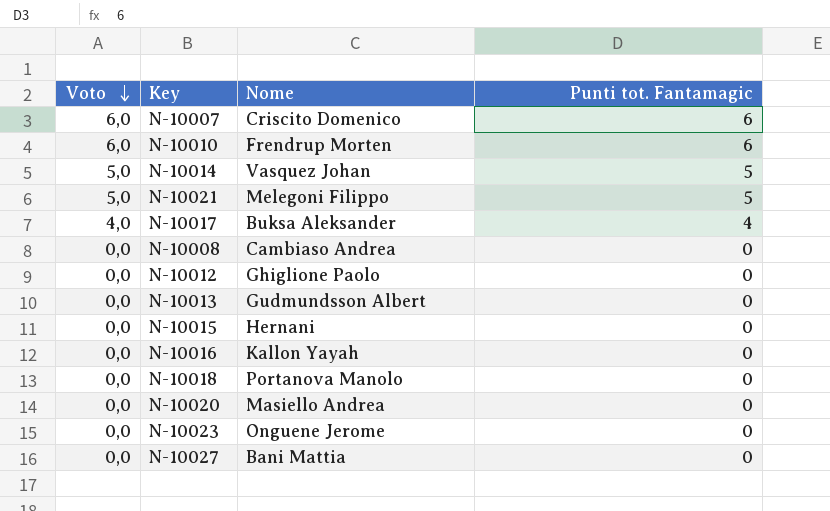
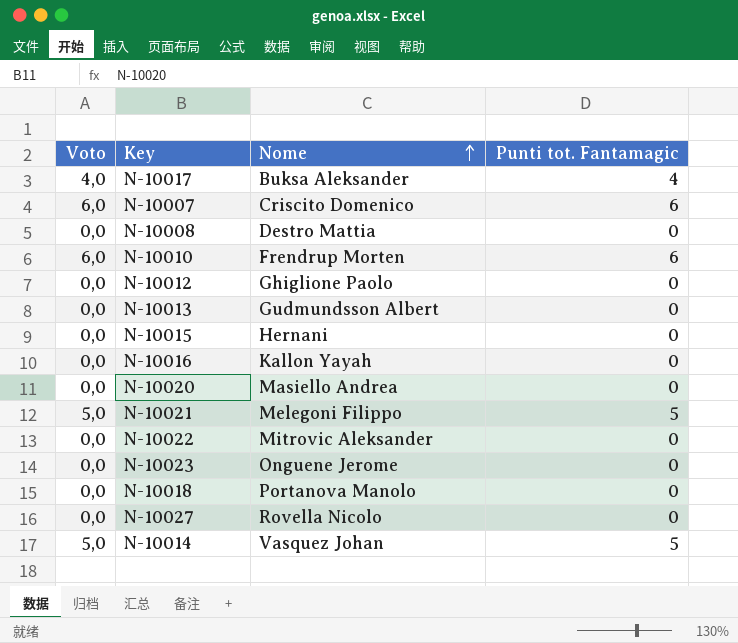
row order: Voto descending -> Nome ascending
N-10008 | Nome: Cambiaso Andrea -> Destro Mattia
row N-10022: none -> 0,0 | Mitrovic Aleksander | 0
N-10027 | Nome: Bani Mattia -> Rovella Nicolo

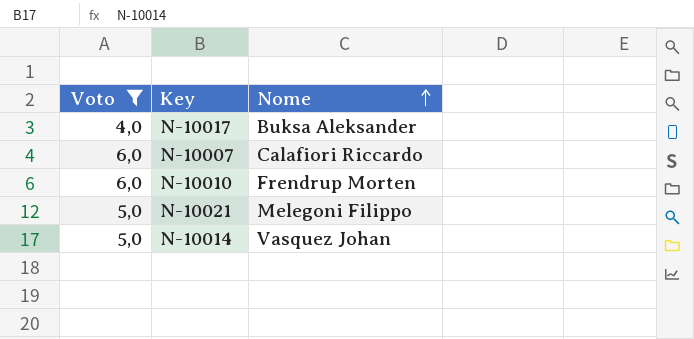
filter: none -> Voto != 0,0
column Punti tot. Fantamagic | position: 4 -> none
N-10007 | Nome: Criscito Domenico -> Calafiori Riccardo

